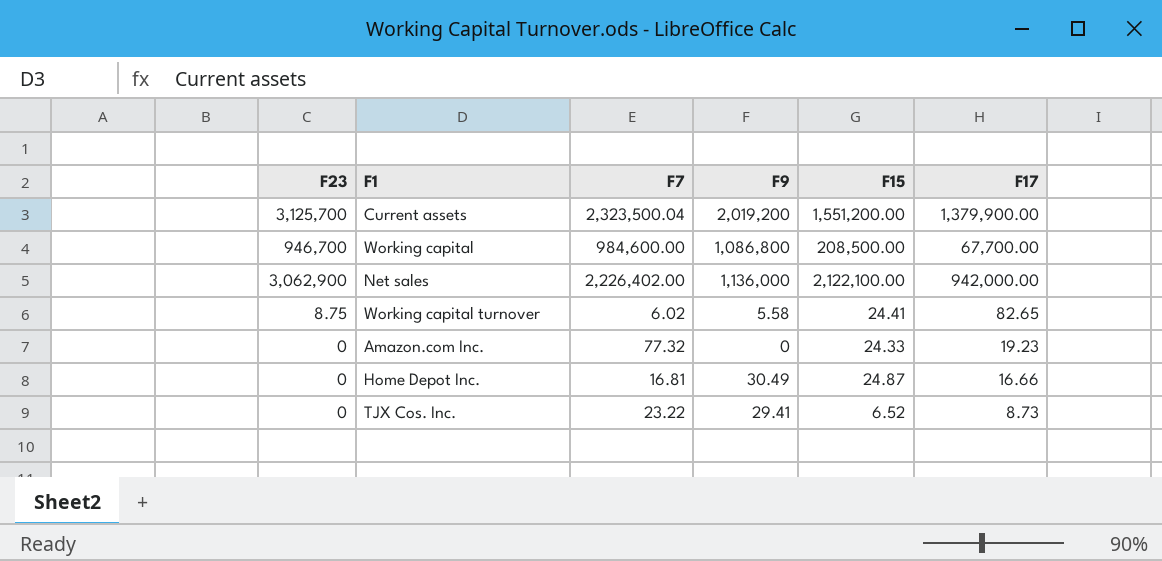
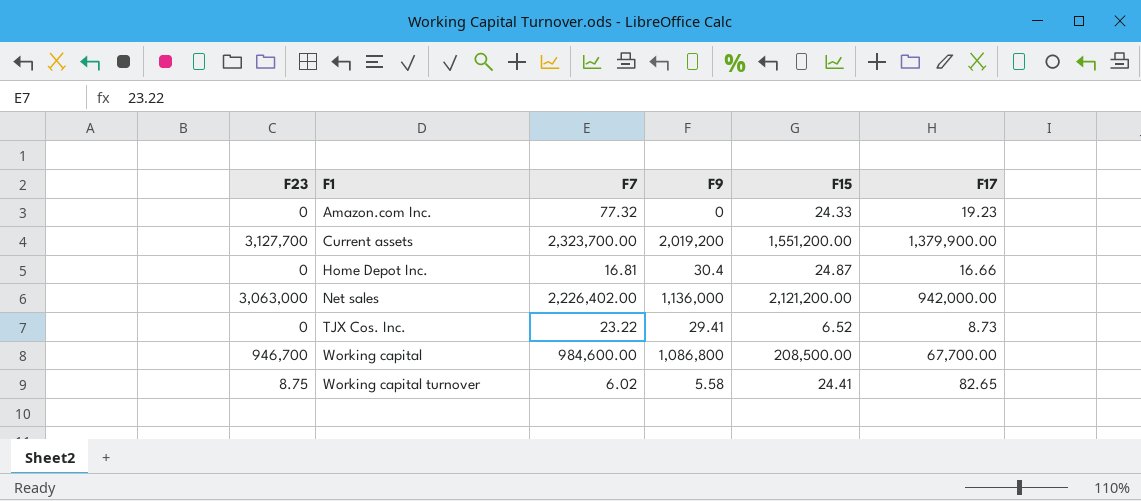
row order: none -> F1 ascending
Current assets | F23: 3,125,700 -> 3,127,700
Current assets | F7: 2,323,500.04 -> 2,323,700.00
Home Depot Inc. | F9: 30.49 -> 30.4
Net sales | F23: 3,062,900 -> 3,063,000
Net sales | F15: 2,122,100.00 -> 2,121,200.00

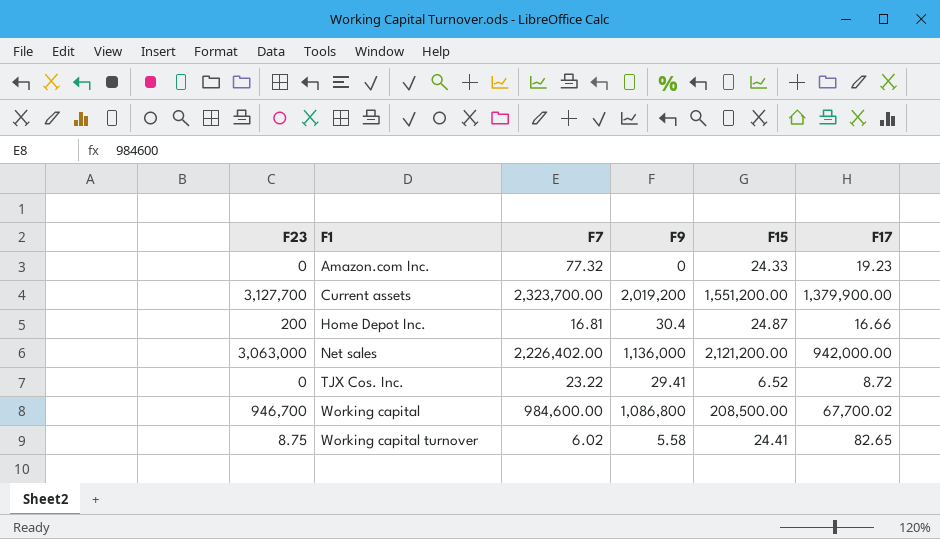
Home Depot Inc. | F23: 0 -> 200
TJX Cos. Inc. | F17: 8.73 -> 8.72
Working capital | F17: 67,700.00 -> 67,700.02

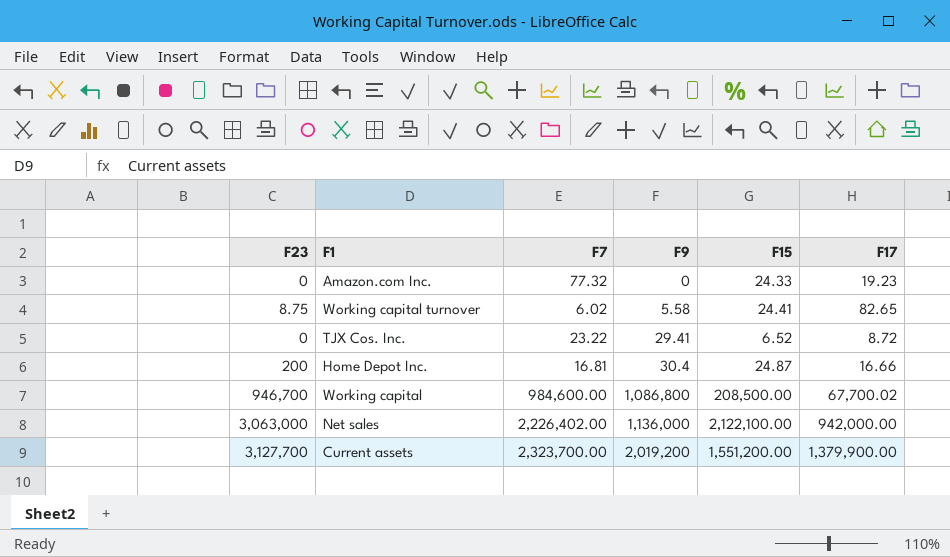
row order: F1 ascending -> F9 ascending
Net sales | F15: 2,121,200.00 -> 2,122,100.00

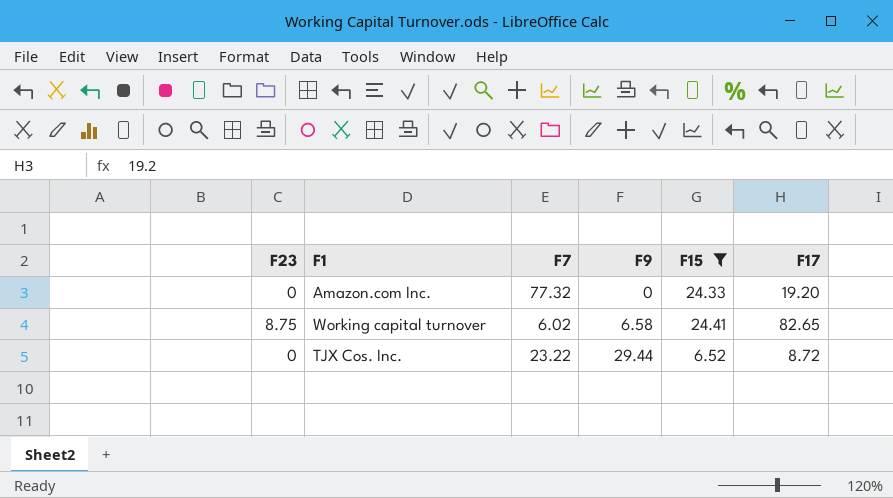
filter: none -> F15 <= 24.41
Amazon.com Inc. | F17: 19.23 -> 19.20
Working capital turnover | F9: 5.58 -> 6.58
TJX Cos. Inc. | F9: 29.41 -> 29.44

